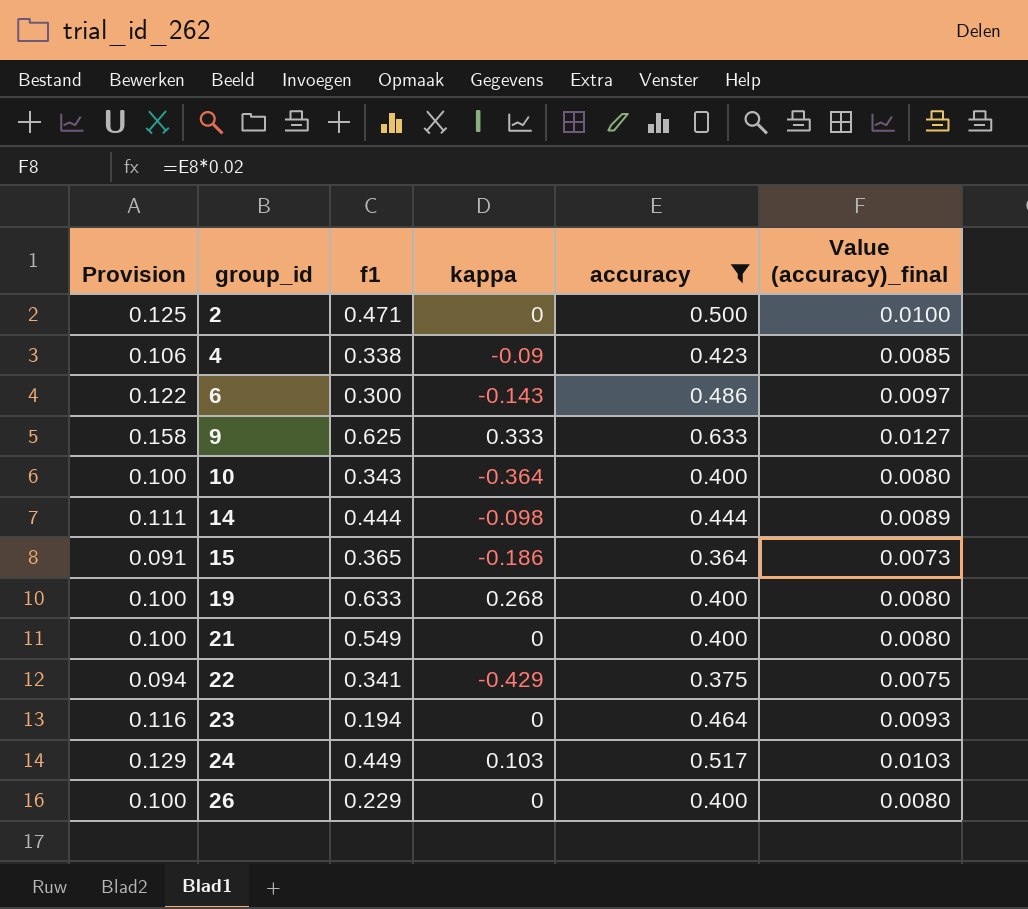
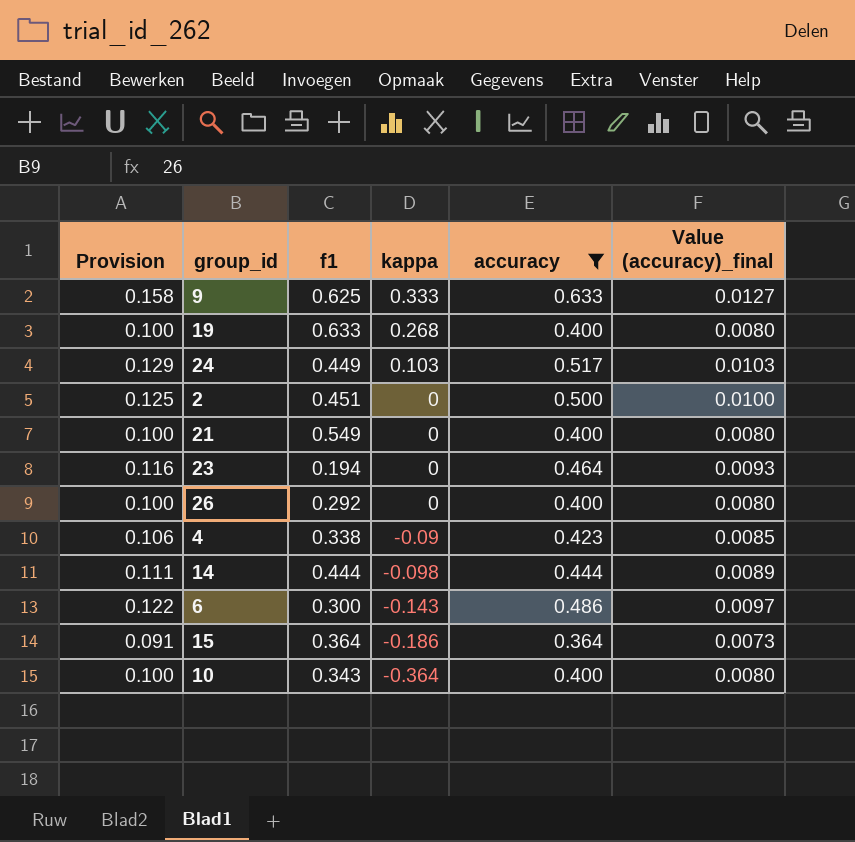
row order: group_id ascending -> kappa descending
row 22: 0.094 | 0.341 | -0.429 | 0.375 | 0.0075 -> none
2 | f1: 0.471 -> 0.451
26 | f1: 0.229 -> 0.292
15 | f1: 0.365 -> 0.364

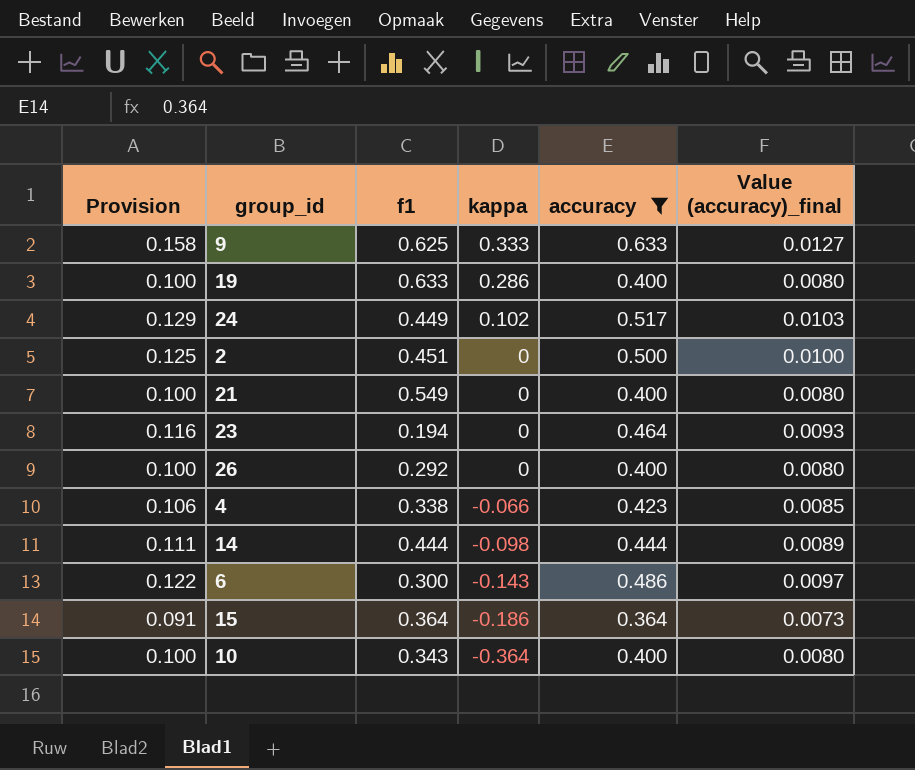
19 | kappa: 0.268 -> 0.286
24 | kappa: 0.103 -> 0.102
4 | kappa: -0.09 -> -0.066

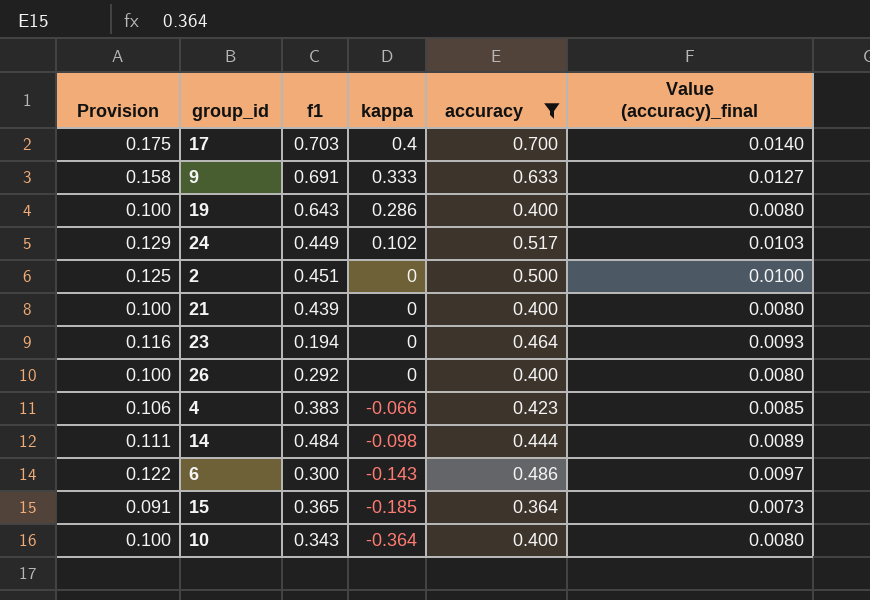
row 17: none -> 0.175 | 0.703 | 0.4 | 0.700 | 0.0140
9 | f1: 0.625 -> 0.691
19 | f1: 0.633 -> 0.643
21 | f1: 0.549 -> 0.439
4 | f1: 0.338 -> 0.383
14 | f1: 0.444 -> 0.484
15 | f1: 0.364 -> 0.365
15 | kappa: -0.186 -> -0.185

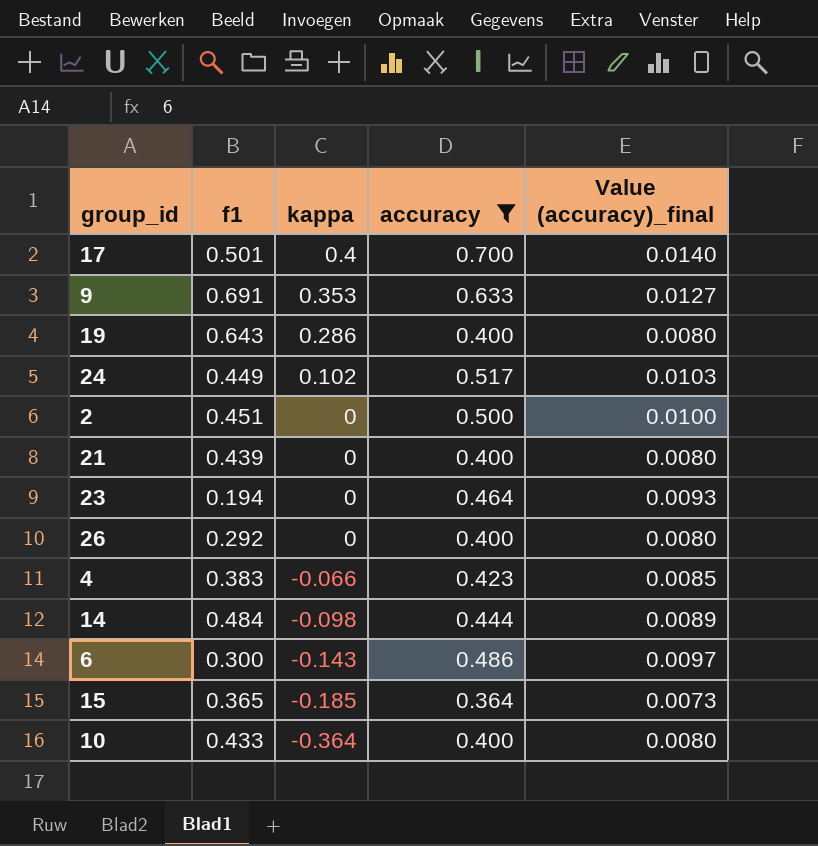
column Provision | formula: [accuracy] * 0.25 -> none
17 | f1: 0.703 -> 0.501
9 | kappa: 0.333 -> 0.353
10 | f1: 0.343 -> 0.433

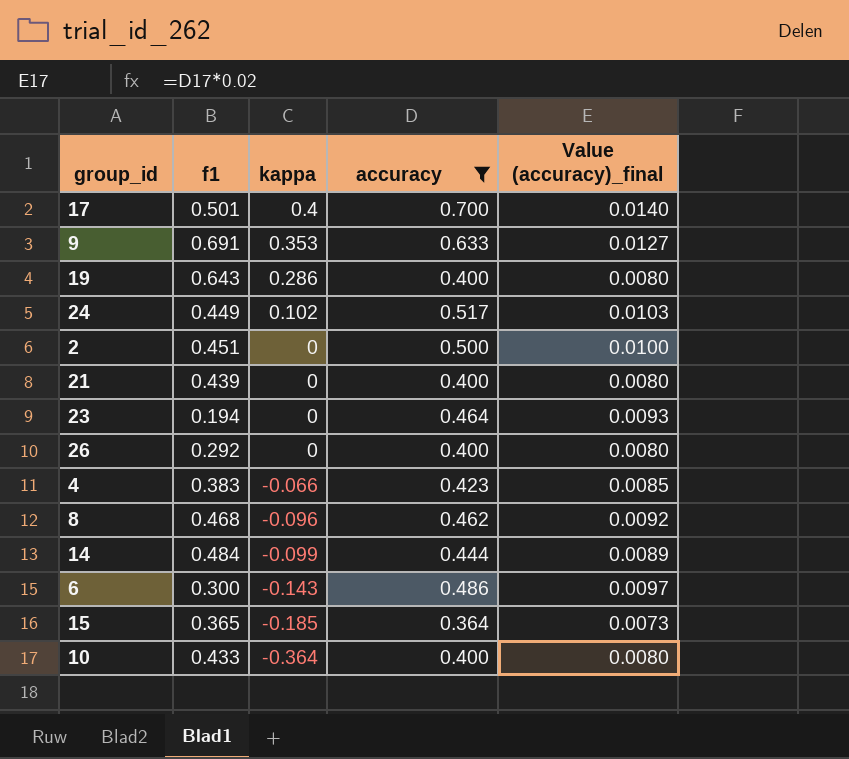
row 8: none -> 0.468 | -0.096 | 0.462 | 0.0092
14 | kappa: -0.098 -> -0.099

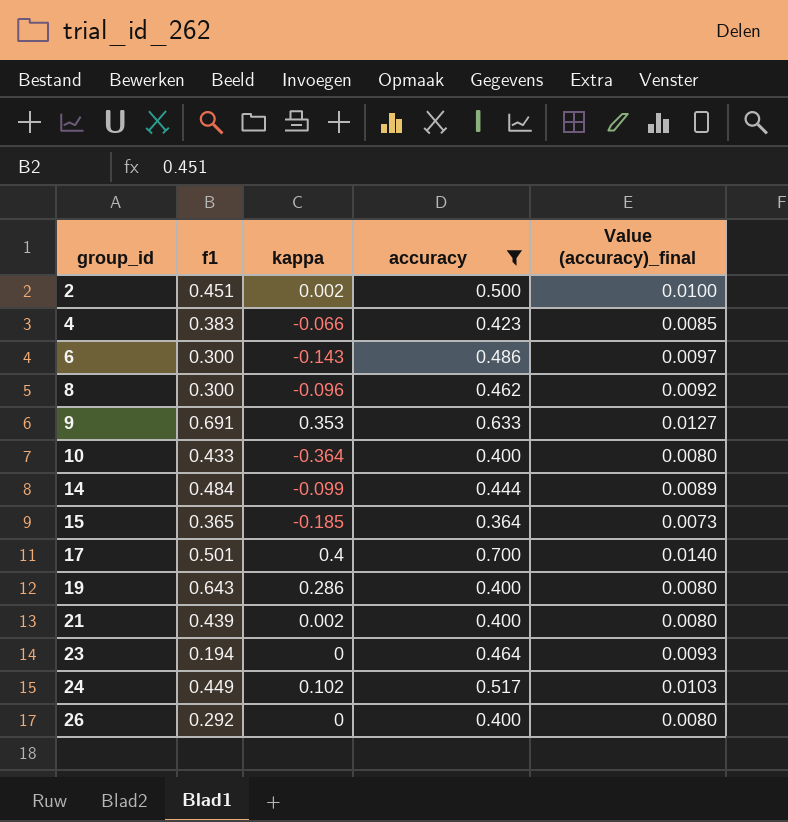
row order: kappa descending -> group_id ascending
2 | kappa: 0 -> 0.002
8 | f1: 0.468 -> 0.300
21 | kappa: 0 -> 0.002

